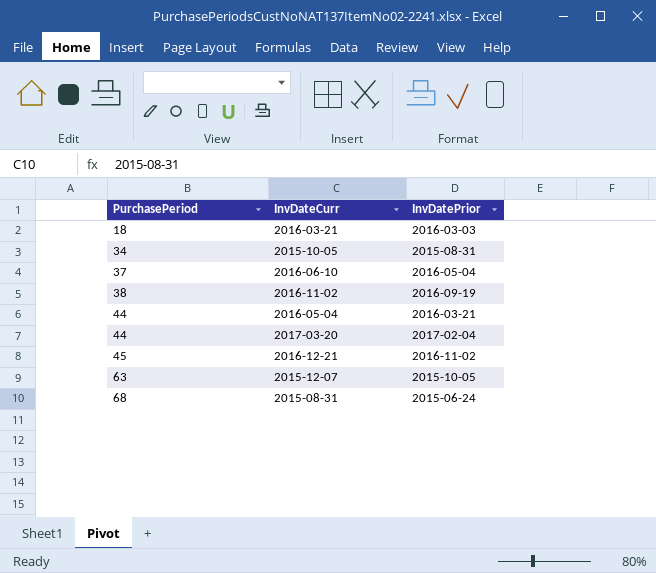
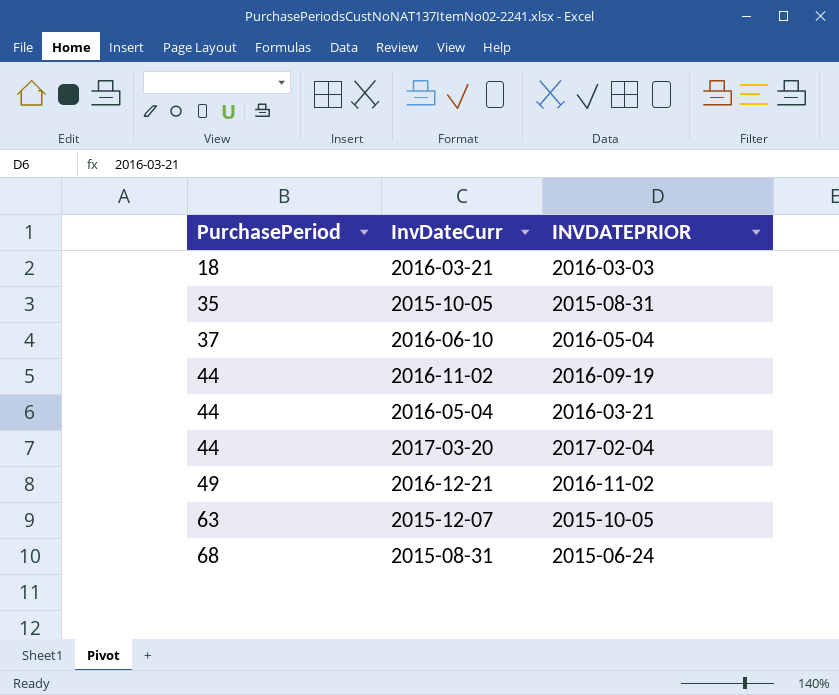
column name: InvDatePrior -> INVDATEPRIOR
2015-10-05 | PurchasePeriod: 34 -> 35
2016-11-02 | PurchasePeriod: 38 -> 44
2016-12-21 | PurchasePeriod: 45 -> 49

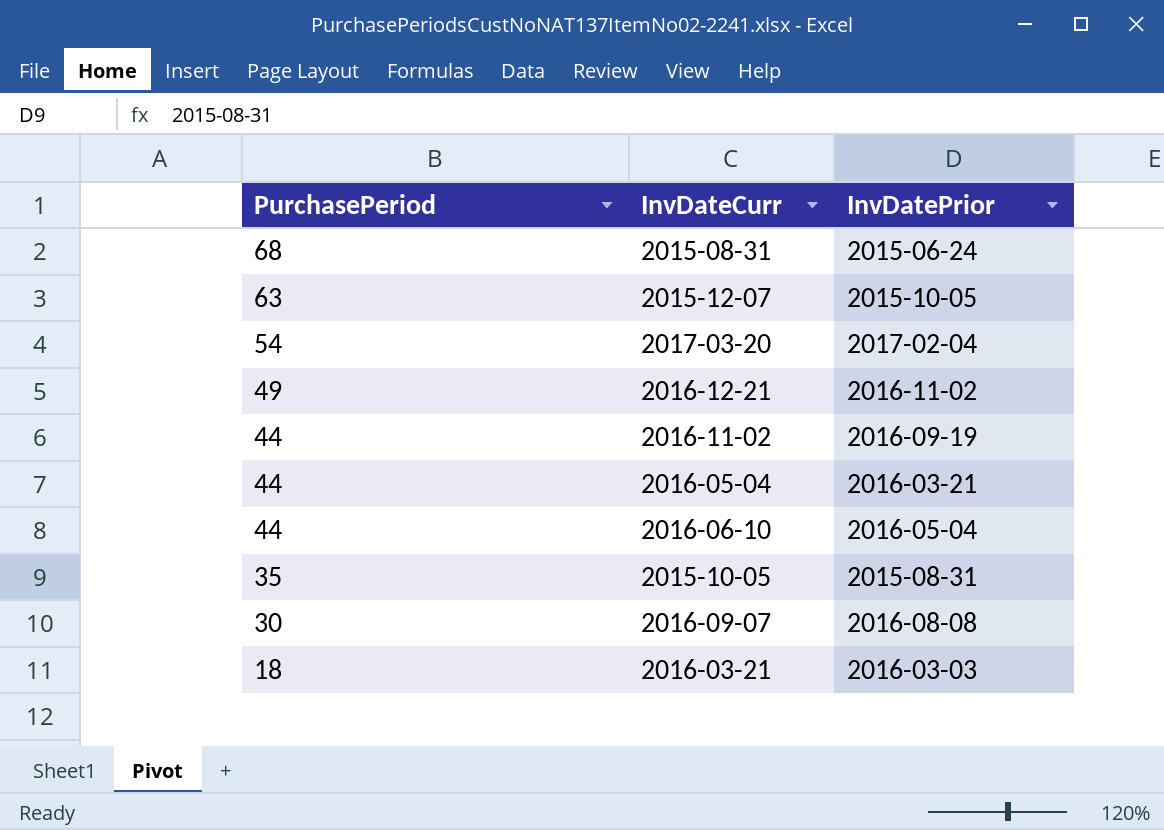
row order: PurchasePeriod ascending -> PurchasePeriod descending
column name: INVDATEPRIOR -> InvDatePrior
2017-03-20 | PurchasePeriod: 44 -> 54
2016-06-10 | PurchasePeriod: 37 -> 44
row 2016-09-07: none -> 30 | 2016-08-08

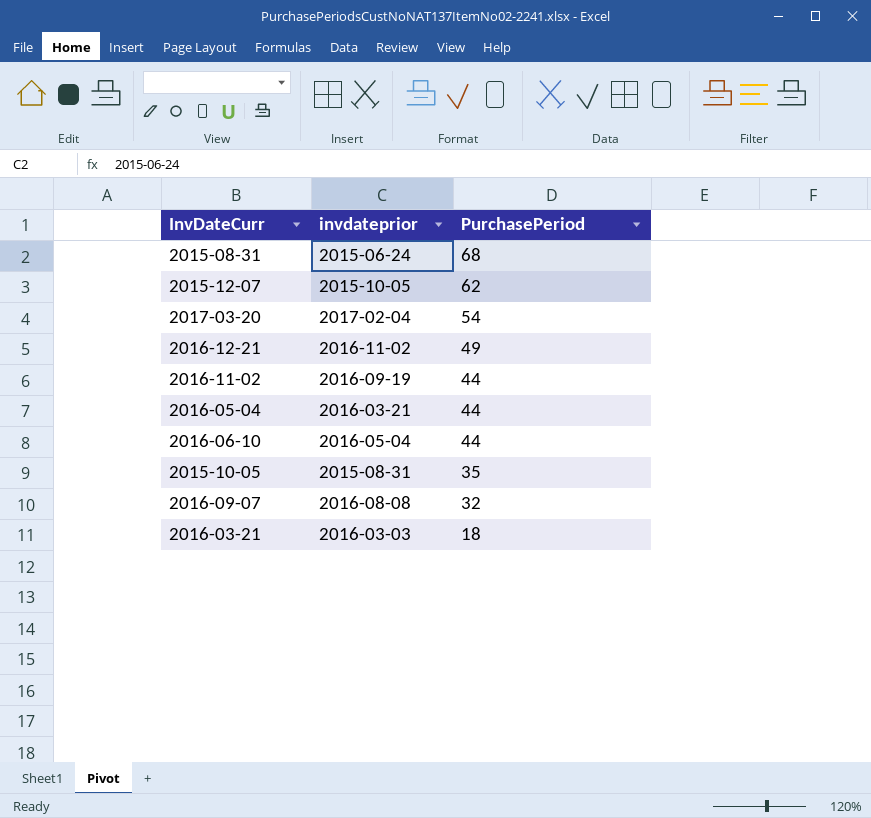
column name: InvDatePrior -> invdateprior
column PurchasePeriod | position: 1 -> 3
2015-12-07 | PurchasePeriod: 63 -> 62
2016-09-07 | PurchasePeriod: 30 -> 32

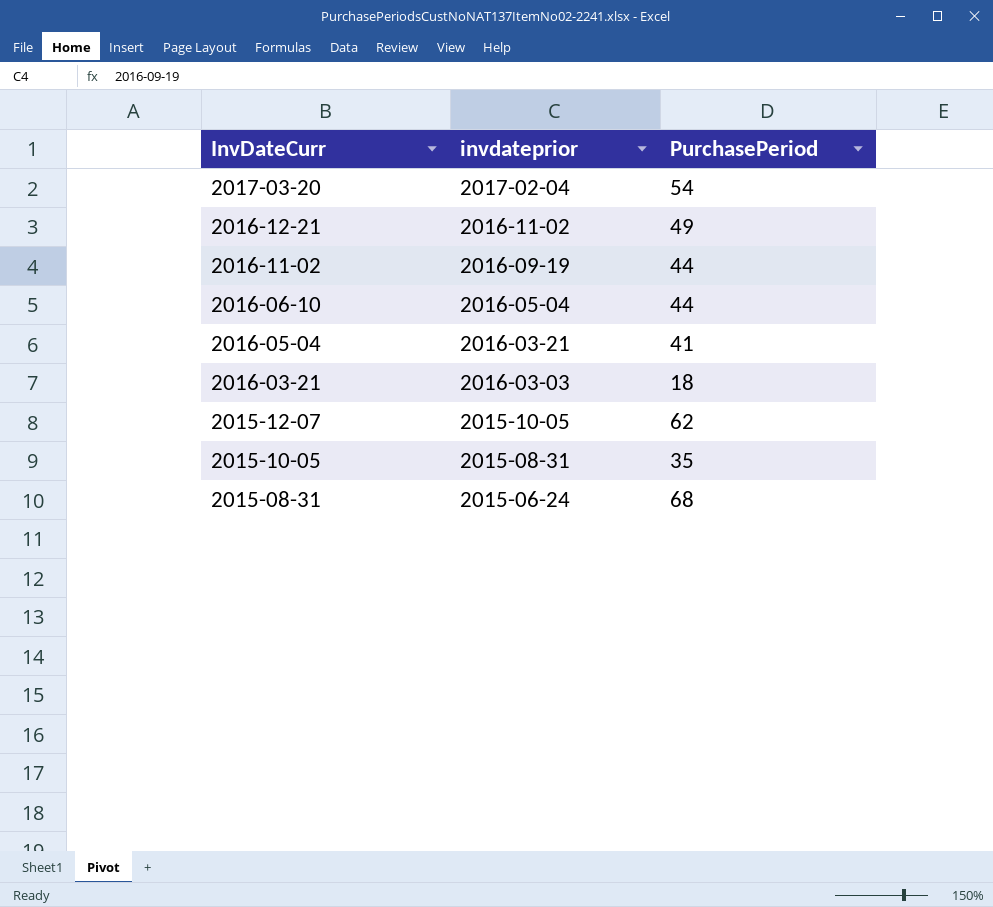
row order: PurchasePeriod descending -> InvDateCurr descending
row 2016-09-07: 2016-08-08 | 32 -> none
2016-05-04 | PurchasePeriod: 44 -> 41

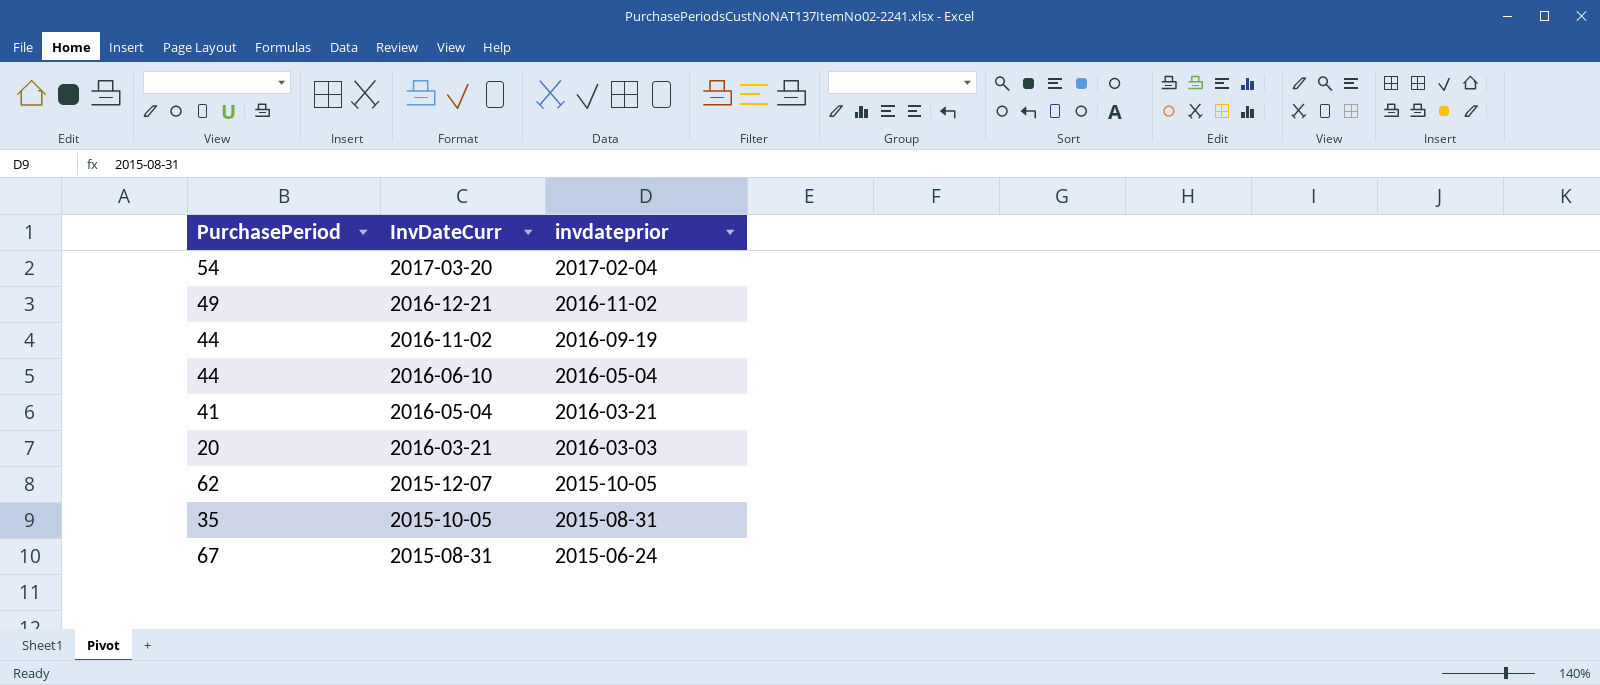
column PurchasePeriod | position: 3 -> 1
2016-03-21 | PurchasePeriod: 18 -> 20
2015-08-31 | PurchasePeriod: 68 -> 67

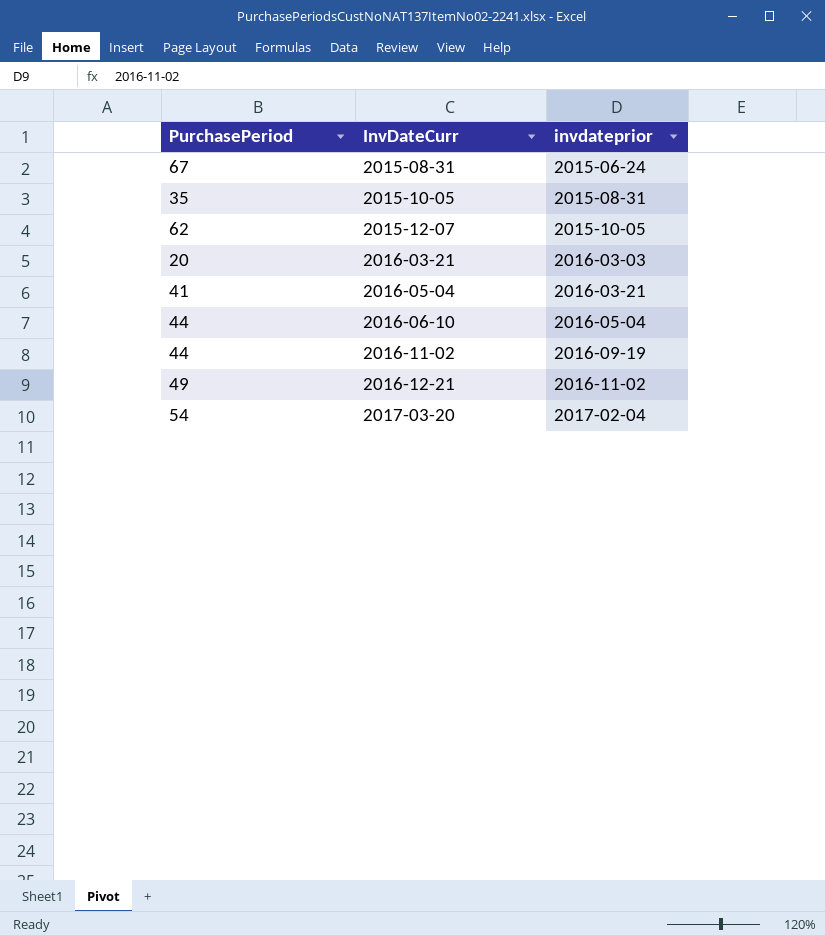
row order: InvDateCurr descending -> InvDateCurr ascending

